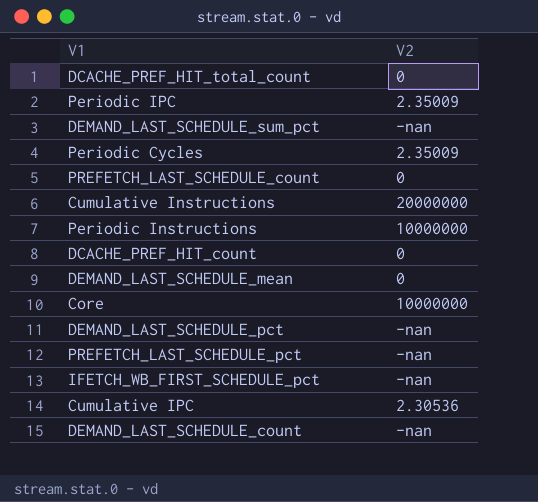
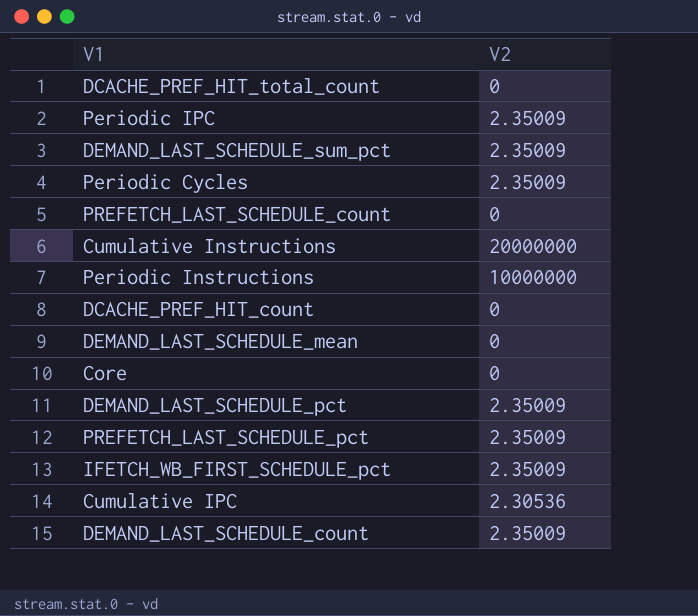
DEMAND_LAST_SCHEDULE_sum_pct | V2: -nan -> 2.35009
Core | V2: 10000000 -> 0
DEMAND_LAST_SCHEDULE_pct | V2: -nan -> 2.35009
PREFETCH_LAST_SCHEDULE_pct | V2: -nan -> 2.35009
IFETCH_WB_FIRST_SCHEDULE_pct | V2: -nan -> 2.35009
DEMAND_LAST_SCHEDULE_count | V2: -nan -> 2.35009

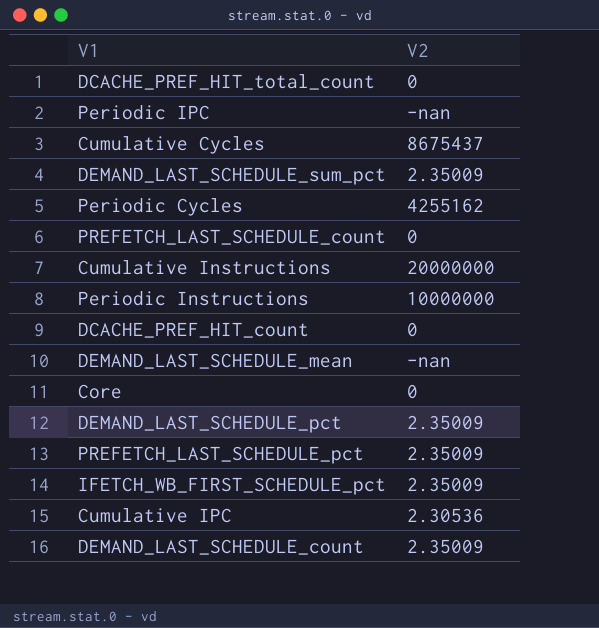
Periodic IPC | V2: 2.35009 -> -nan
row Cumulative Cycles: none -> 8675437
Periodic Cycles | V2: 2.35009 -> 4255162
DEMAND_LAST_SCHEDULE_mean | V2: 0 -> -nan

